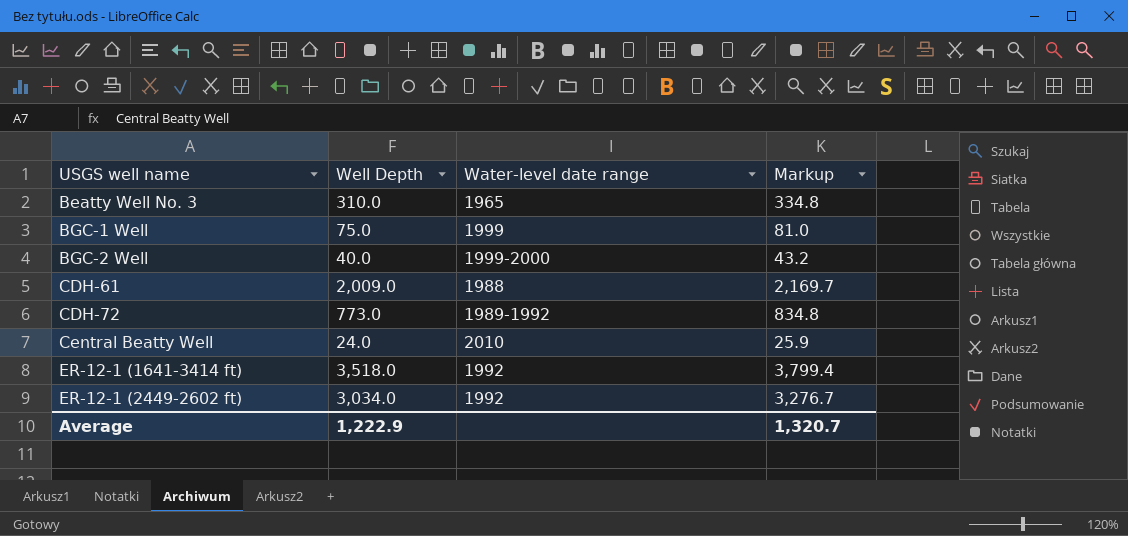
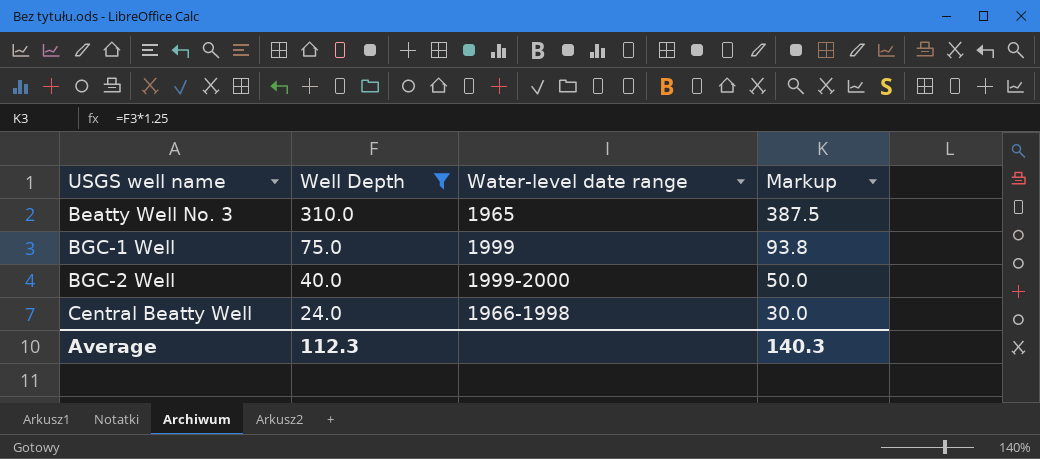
filter: none -> Well Depth <= 310.0
column Markup | formula: [Well Depth] * 1.08 -> [Well Depth] * 1.25
Central Beatty Well | Water-level date range: 2010 -> 1966-1998
Average | Well Depth: 1,222.9 -> 112.3
Average | Markup: 1,320.7 -> 140.3

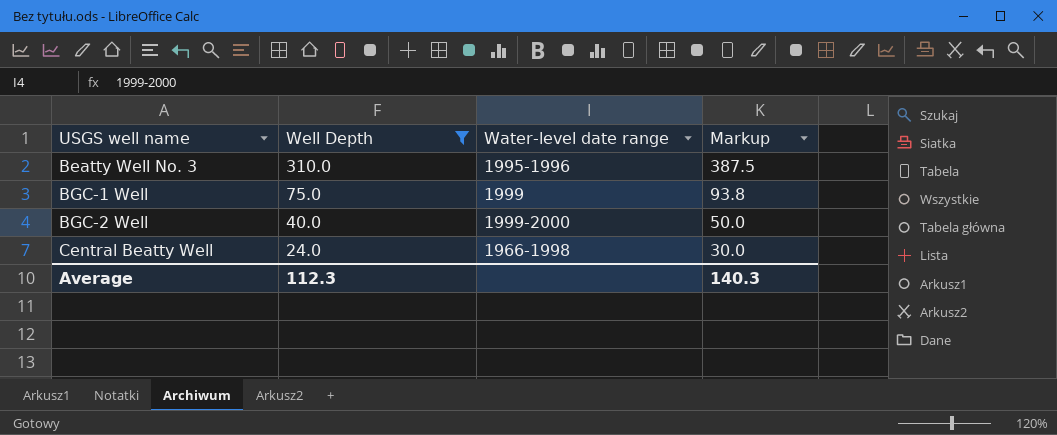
Beatty Well No. 3 | Water-level date range: 1965 -> 1995-1996

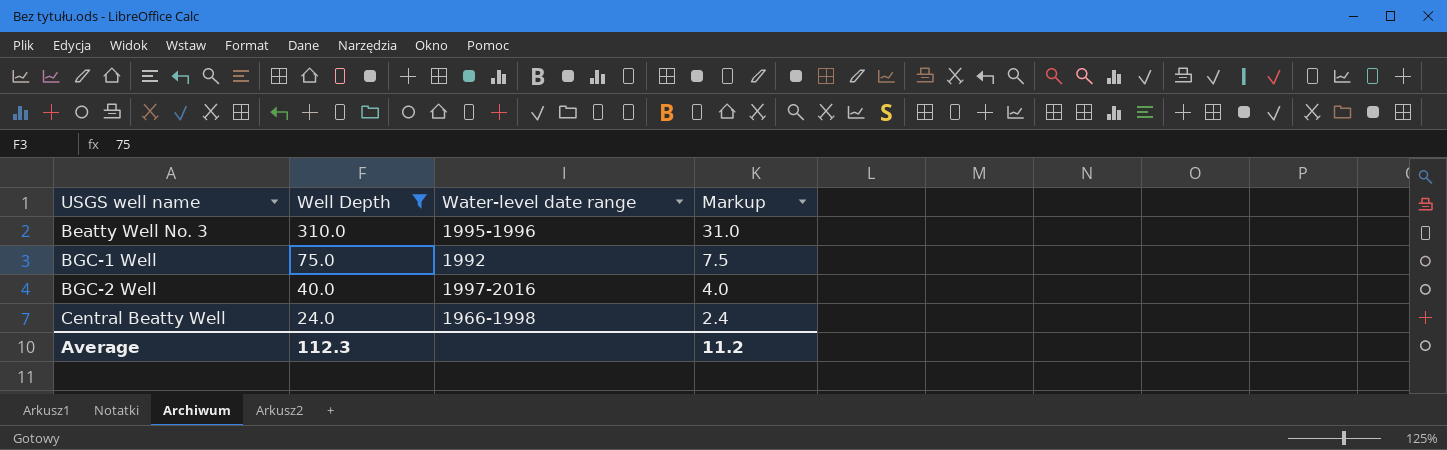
column Markup | formula: [Well Depth] * 1.25 -> [Well Depth] * 0.1
BGC-1 Well | Water-level date range: 1999 -> 1992
BGC-2 Well | Water-level date range: 1999-2000 -> 1997-2016
Average | Markup: 140.3 -> 11.2

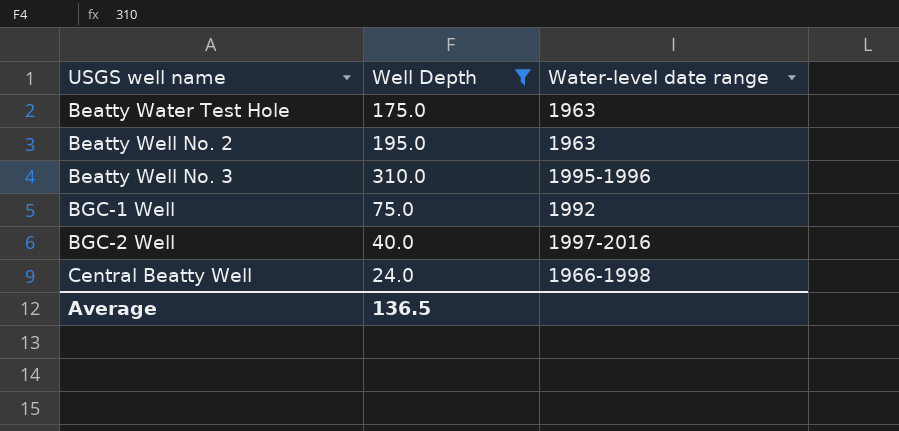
column Markup | formula: [Well Depth] * 0.1 -> none
row Beatty Water Test Hole: none -> 175.0 | 1963
row Beatty Well No. 2: none -> 195.0 | 1963
Average | Well Depth: 112.3 -> 136.5

